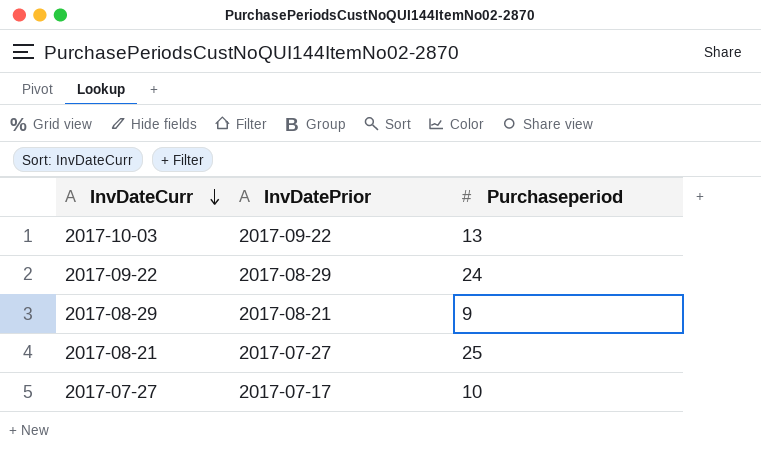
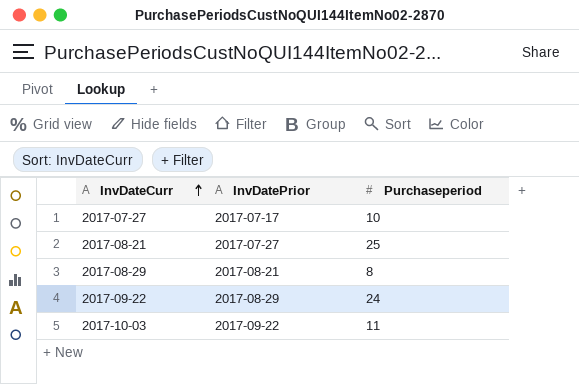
row order: InvDateCurr descending -> InvDateCurr ascending
2017-08-29 | Purchaseperiod: 9 -> 8
2017-10-03 | Purchaseperiod: 13 -> 11

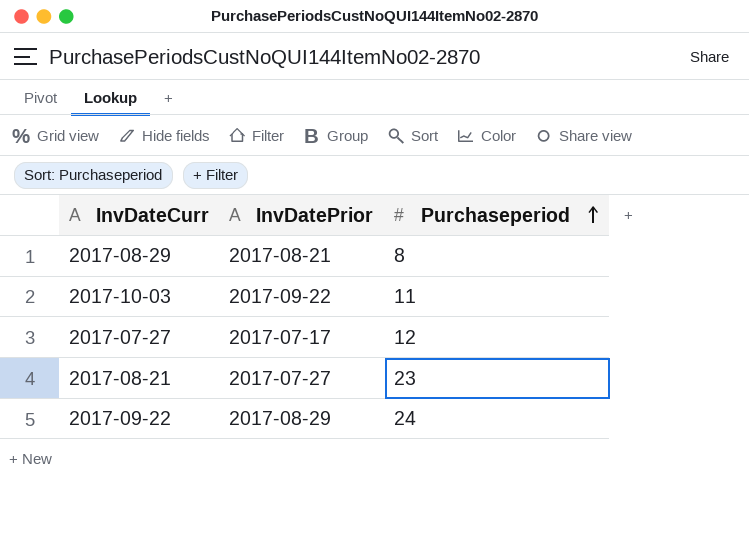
row order: InvDateCurr ascending -> Purchaseperiod ascending
2017-07-27 | Purchaseperiod: 10 -> 12
2017-08-21 | Purchaseperiod: 25 -> 23

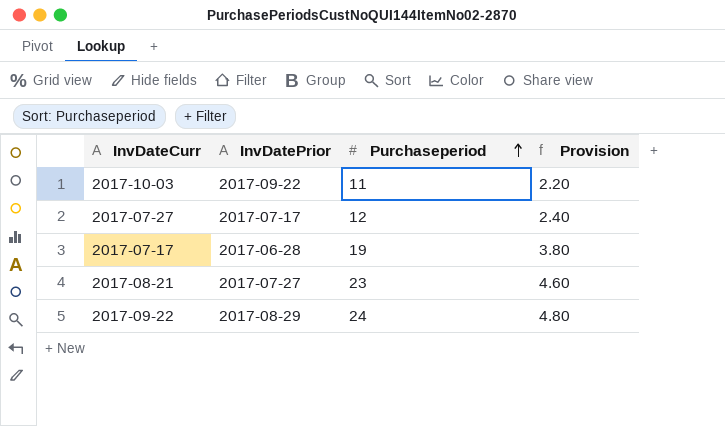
column Provision | formula: none -> [Purchaseperiod] * 0.2
row 2017-08-29: 2017-08-21 | 8 -> none
row 2017-07-17: none -> 2017-06-28 | 19 | 3.80

